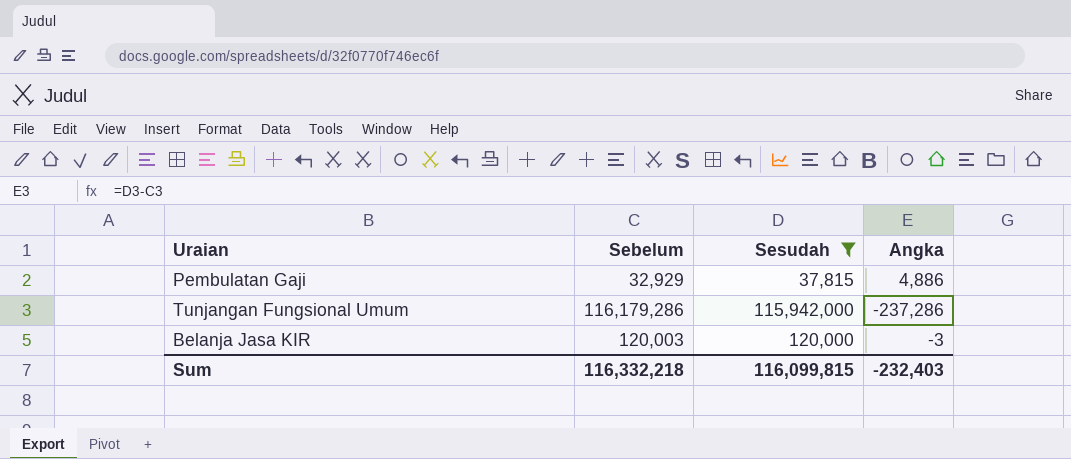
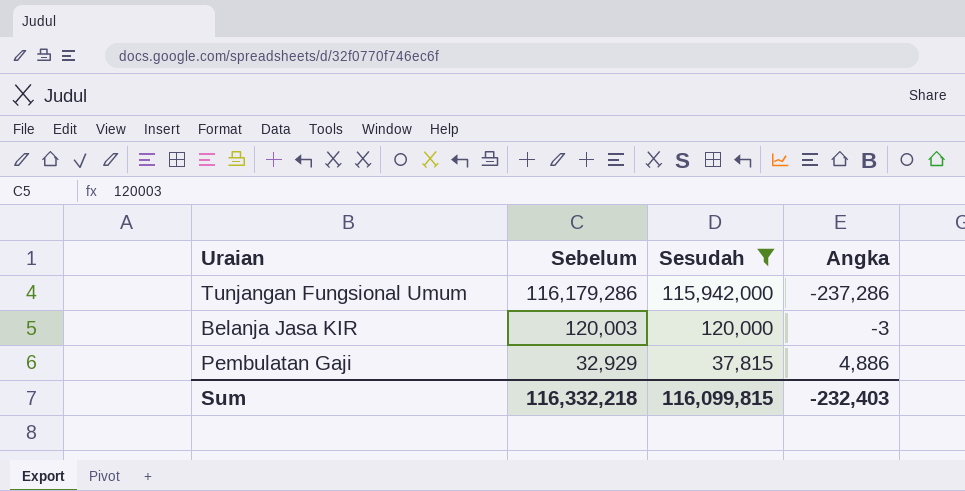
row order: none -> Sebelum descending

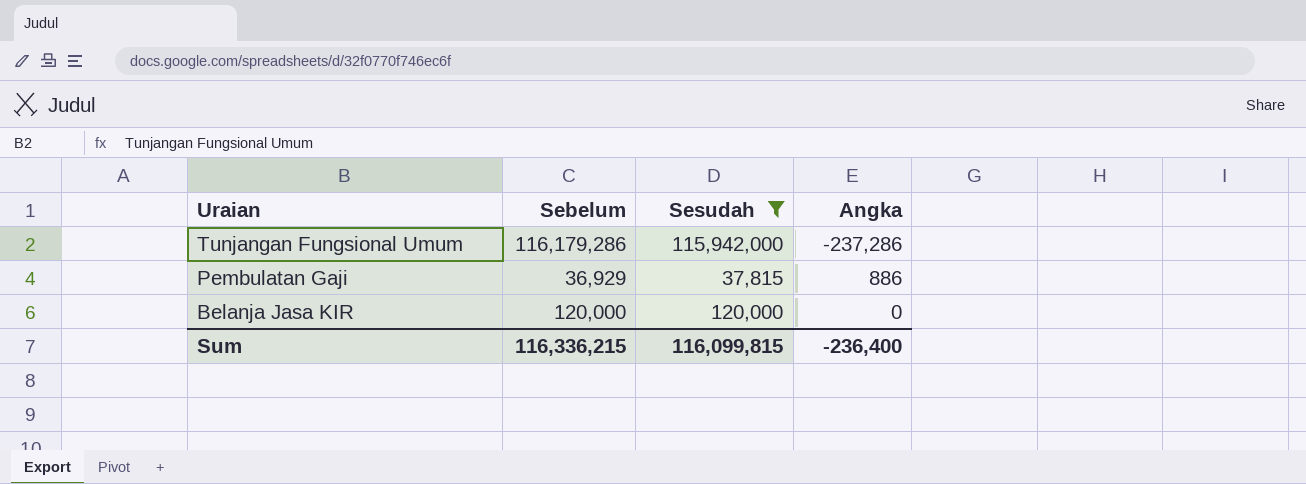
row order: Sebelum descending -> Uraian descending
Pembulatan Gaji | Sebelum: 32,929 -> 36,929
Pembulatan Gaji | Angka: 4,886 -> 886
Belanja Jasa KIR | Sebelum: 120,003 -> 120,000
Belanja Jasa KIR | Angka: -3 -> 0
Sum | Sebelum: 116,332,218 -> 116,336,215
Sum | Angka: -232,403 -> -236,400

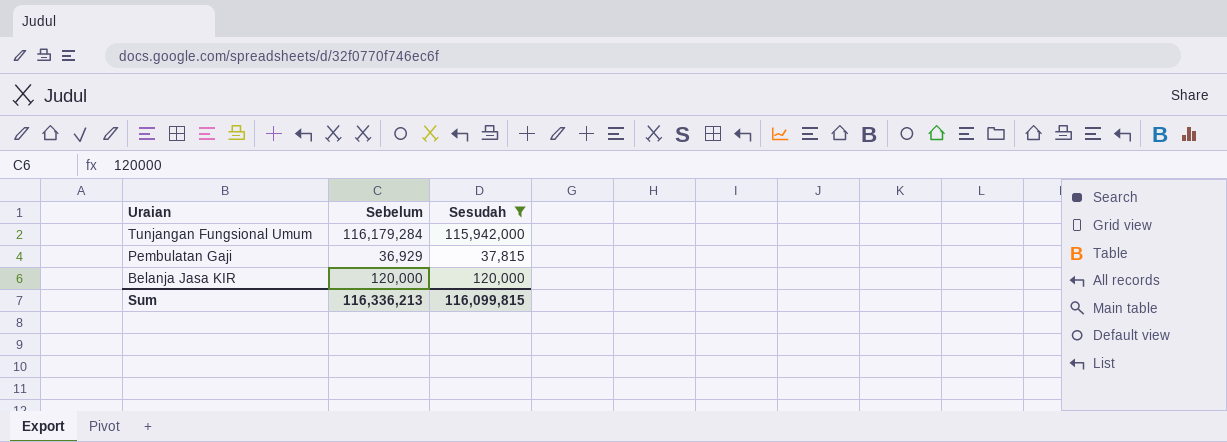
column Angka | formula: [Sesudah] - [Sebelum] -> none
Tunjangan Fungsional Umum | Sebelum: 116,179,286 -> 116,179,284
Sum | Sebelum: 116,336,215 -> 116,336,213

